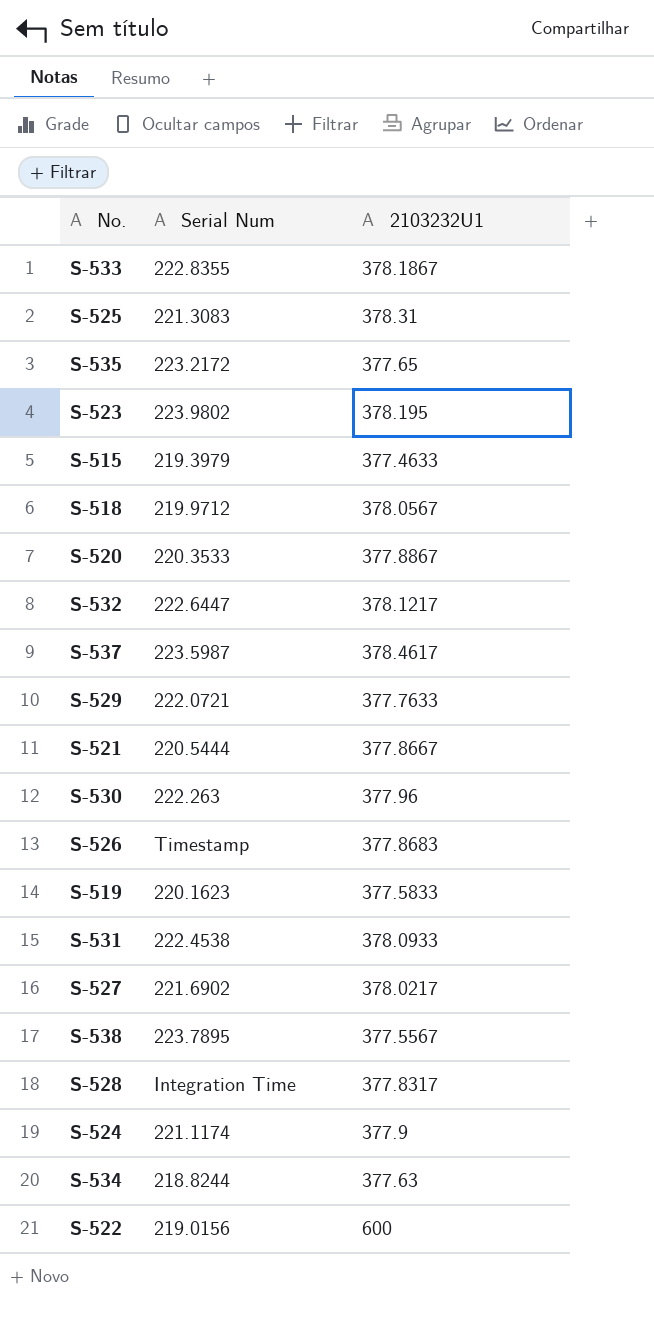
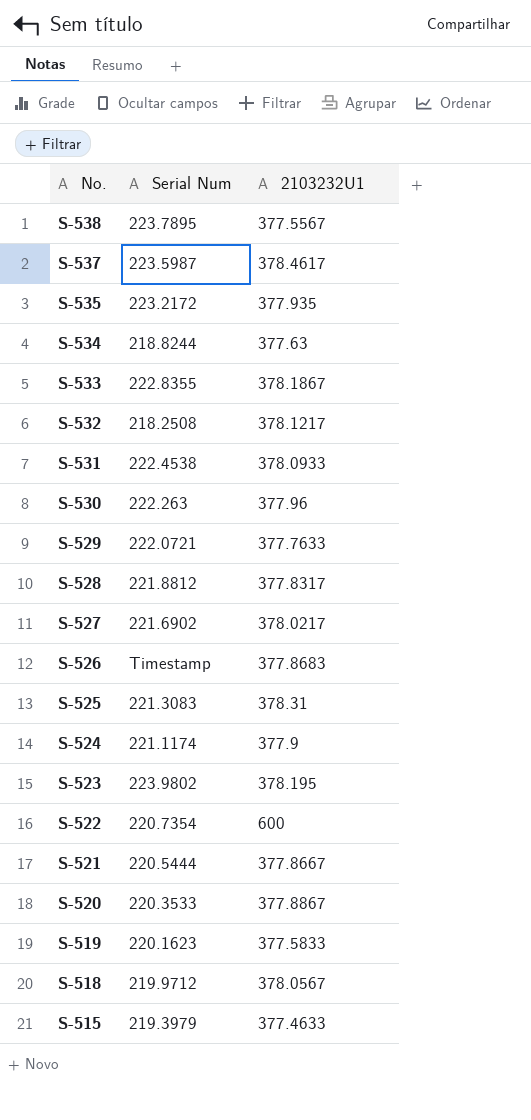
row order: none -> No. descending
S-535 | 2103232U1: 377.65 -> 377.935
S-532 | Serial Num: 222.6447 -> 218.2508
S-528 | Serial Num: Integration Time -> 221.8812
S-522 | Serial Num: 219.0156 -> 220.7354

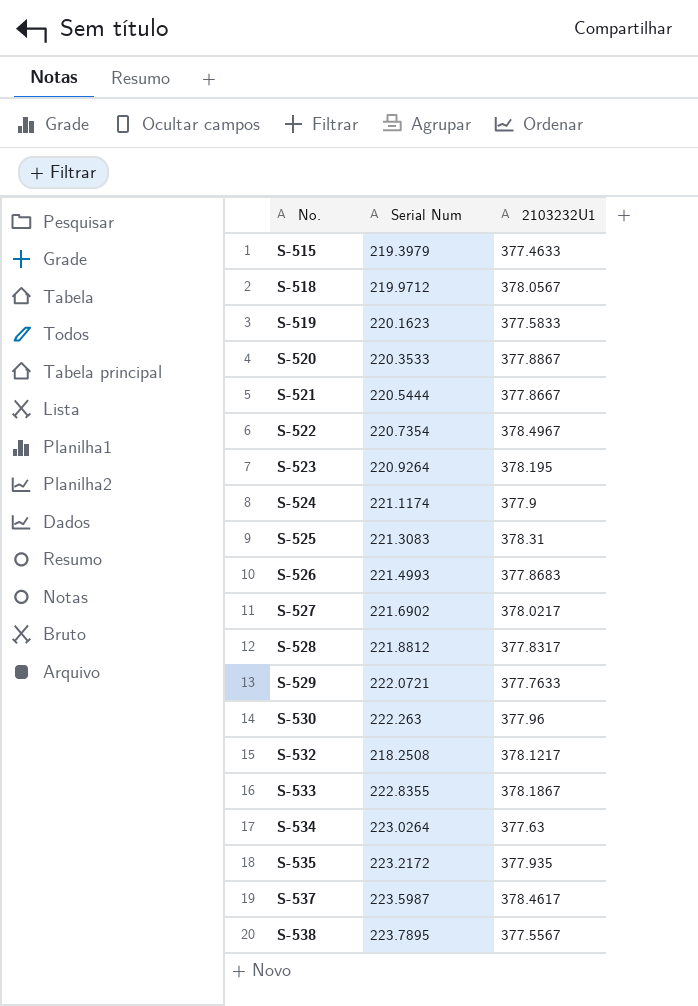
row order: No. descending -> No. ascending
row S-531: 222.4538 | 378.0933 -> none
S-522 | 2103232U1: 600 -> 378.4967
S-523 | Serial Num: 223.9802 -> 220.9264
S-526 | Serial Num: Timestamp -> 221.4993
S-534 | Serial Num: 218.8244 -> 223.0264

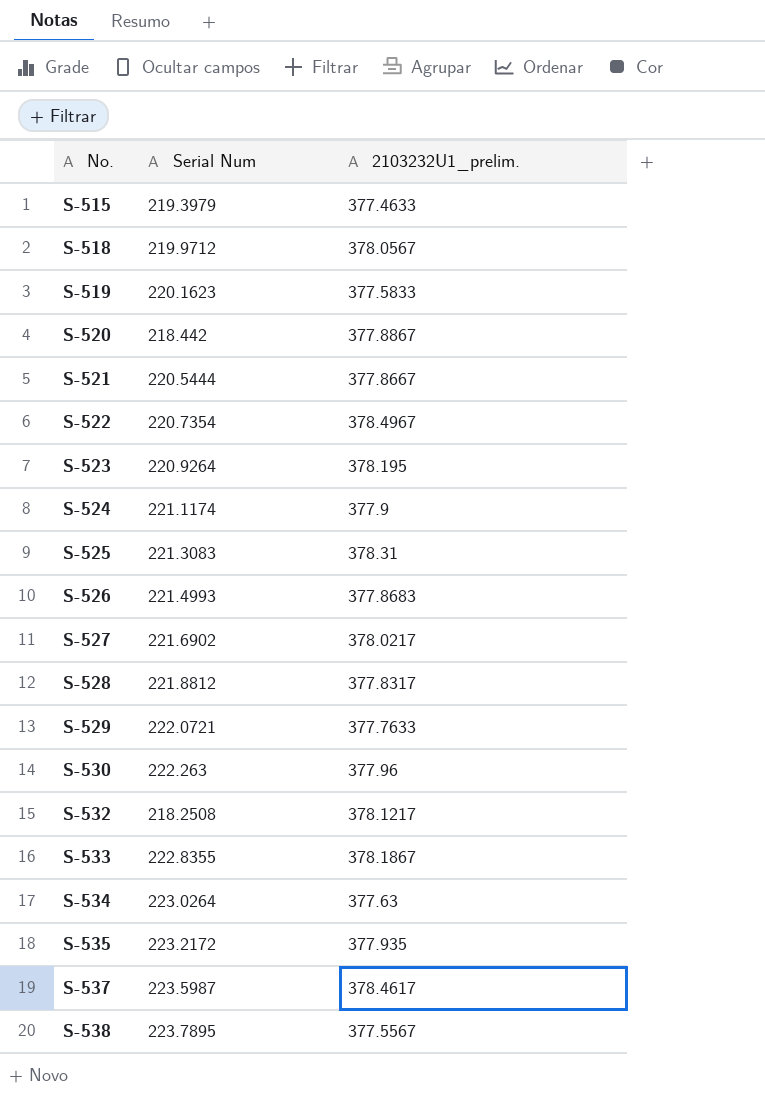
column name: 2103232U1 -> 2103232U1_prelim.
S-520 | Serial Num: 220.3533 -> 218.442

